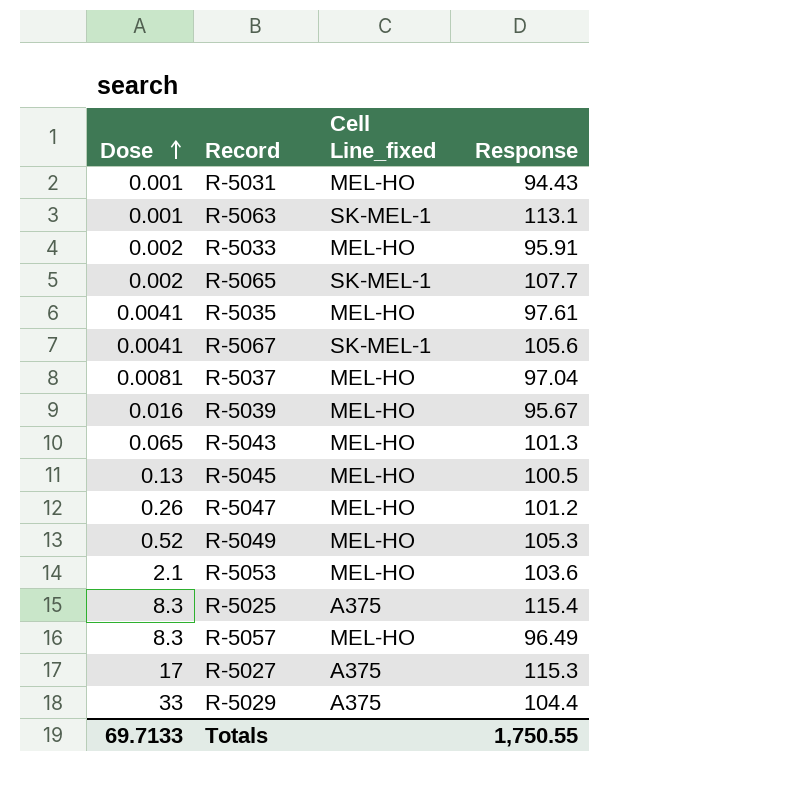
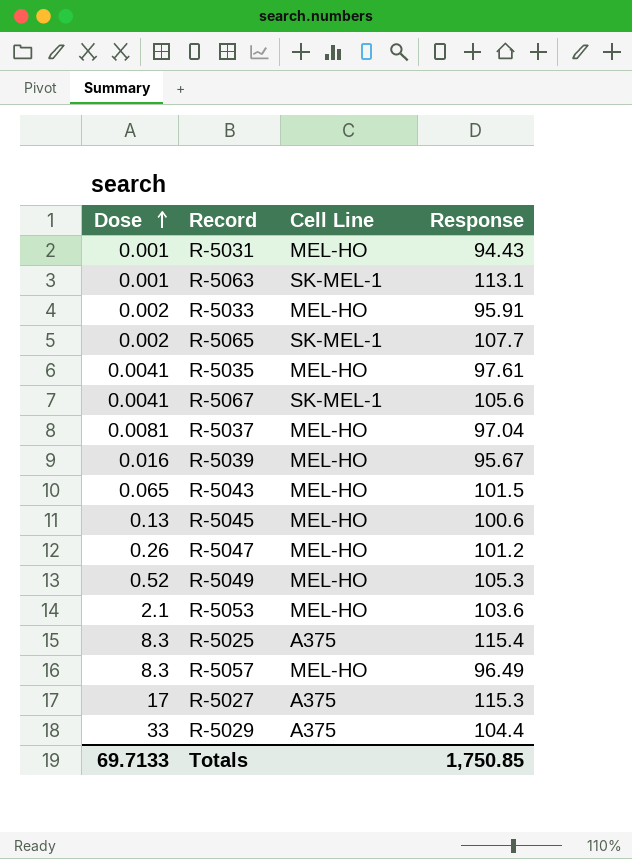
column name: Cell Line_fixed -> Cell Line
R-5043 | Response: 101.3 -> 101.5
R-5045 | Response: 100.5 -> 100.6
Totals | Response: 1,750.55 -> 1,750.85

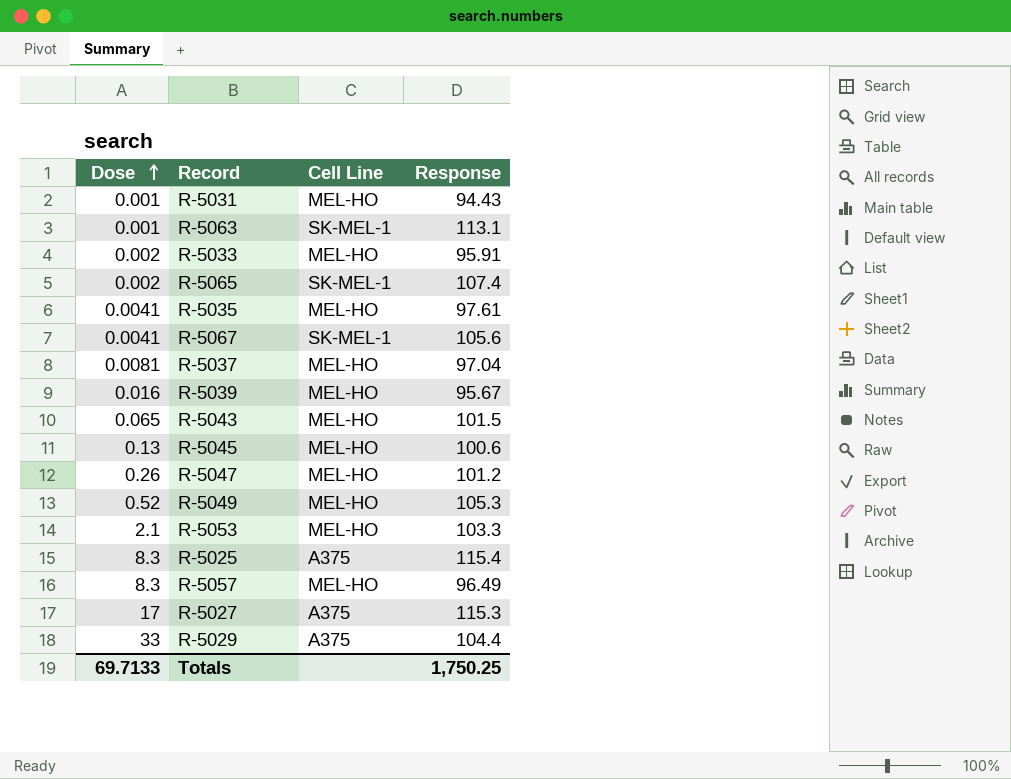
R-5065 | Response: 107.7 -> 107.4
R-5053 | Response: 103.6 -> 103.3
Totals | Response: 1,750.85 -> 1,750.25

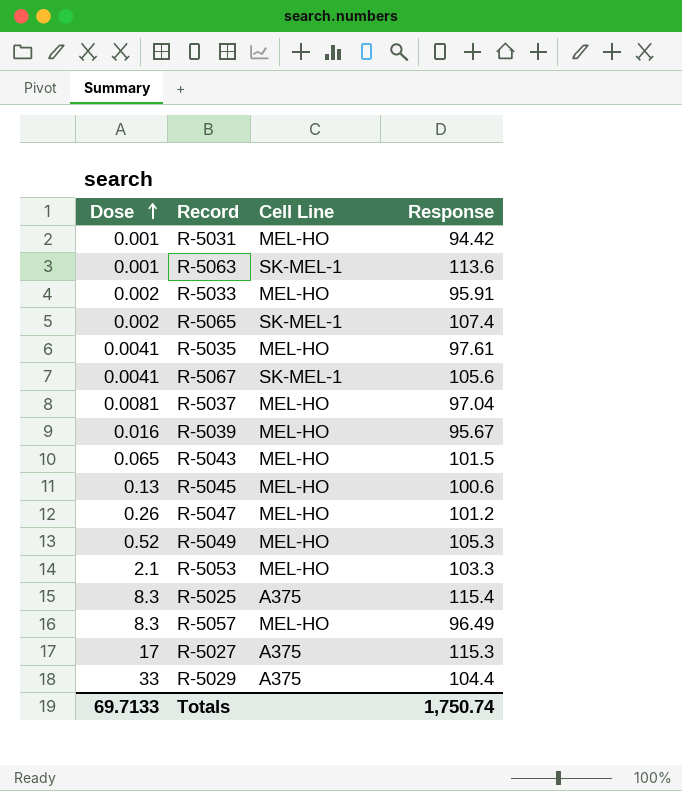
R-5031 | Response: 94.43 -> 94.42
R-5063 | Response: 113.1 -> 113.6
Totals | Response: 1,750.25 -> 1,750.74

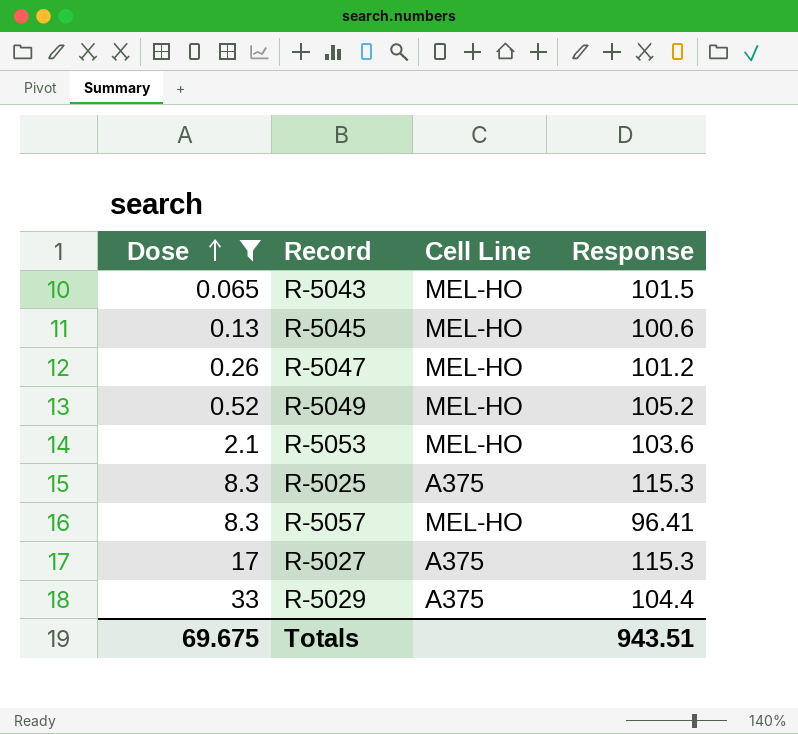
filter: none -> Dose >= 0.065
R-5049 | Response: 105.3 -> 105.2
R-5053 | Response: 103.3 -> 103.6
R-5025 | Response: 115.4 -> 115.3
R-5057 | Response: 96.49 -> 96.41
Totals | Dose: 69.7133 -> 69.675
Totals | Response: 1,750.74 -> 943.51

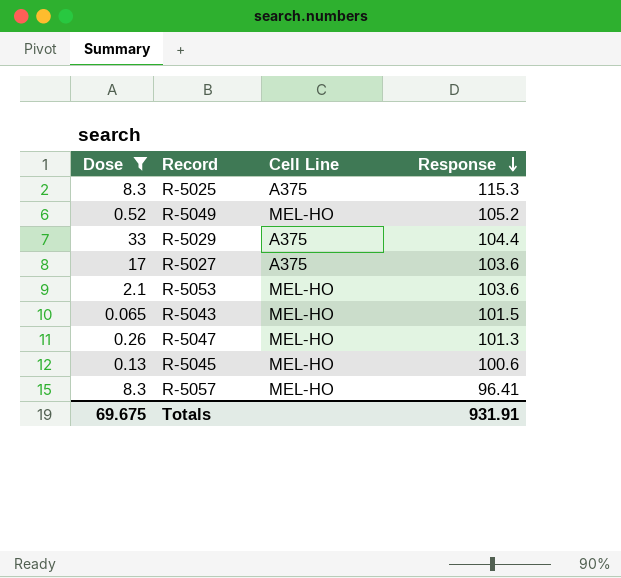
row order: Dose ascending -> Response descending
R-5027 | Response: 115.3 -> 103.6
R-5047 | Response: 101.2 -> 101.3
Totals | Response: 943.51 -> 931.91

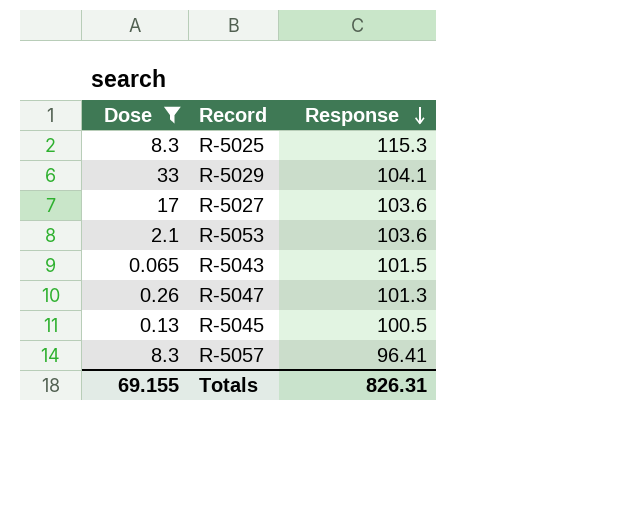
column Cell Line | position: 3 -> none
row R-5049: 0.52 | MEL-HO | 105.2 -> none
R-5029 | Response: 104.4 -> 104.1
R-5045 | Response: 100.6 -> 100.5
Totals | Dose: 69.675 -> 69.155
Totals | Response: 931.91 -> 826.31

